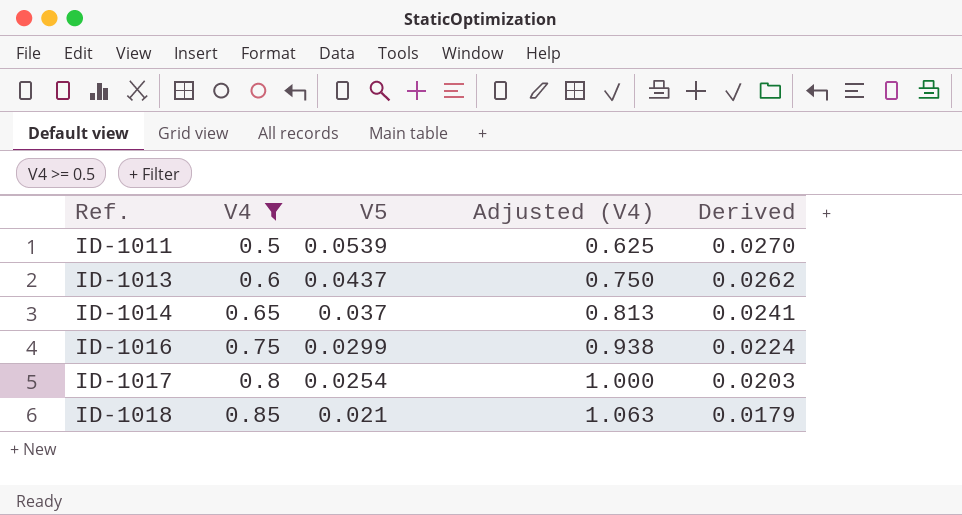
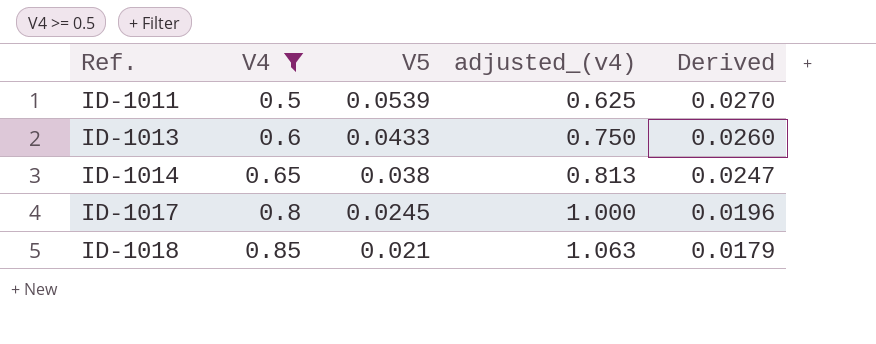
column name: Adjusted (V4) -> adjusted_(v4)
row ID-1016: 0.75 | 0.0299 | 0.938 | 0.0224 -> none
ID-1013 | V5: 0.0437 -> 0.0433
ID-1013 | Derived: 0.0262 -> 0.0260
ID-1014 | V5: 0.037 -> 0.038
ID-1014 | Derived: 0.0241 -> 0.0247
ID-1017 | V5: 0.0254 -> 0.0245
ID-1017 | Derived: 0.0203 -> 0.0196

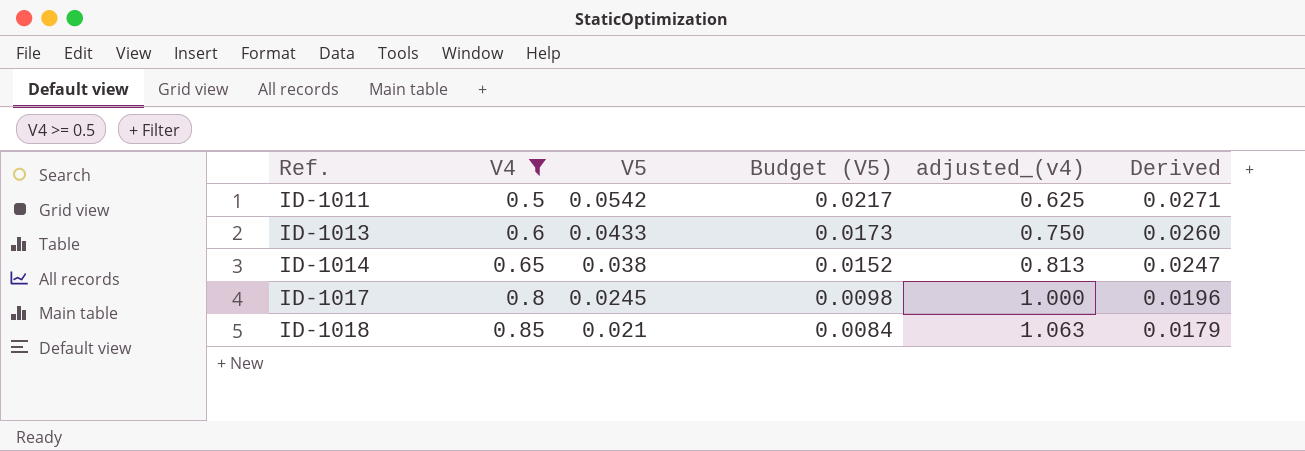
column Budget (V5) | formula: none -> [V5] * 0.4
ID-1011 | V5: 0.0539 -> 0.0542
ID-1011 | Derived: 0.0270 -> 0.0271

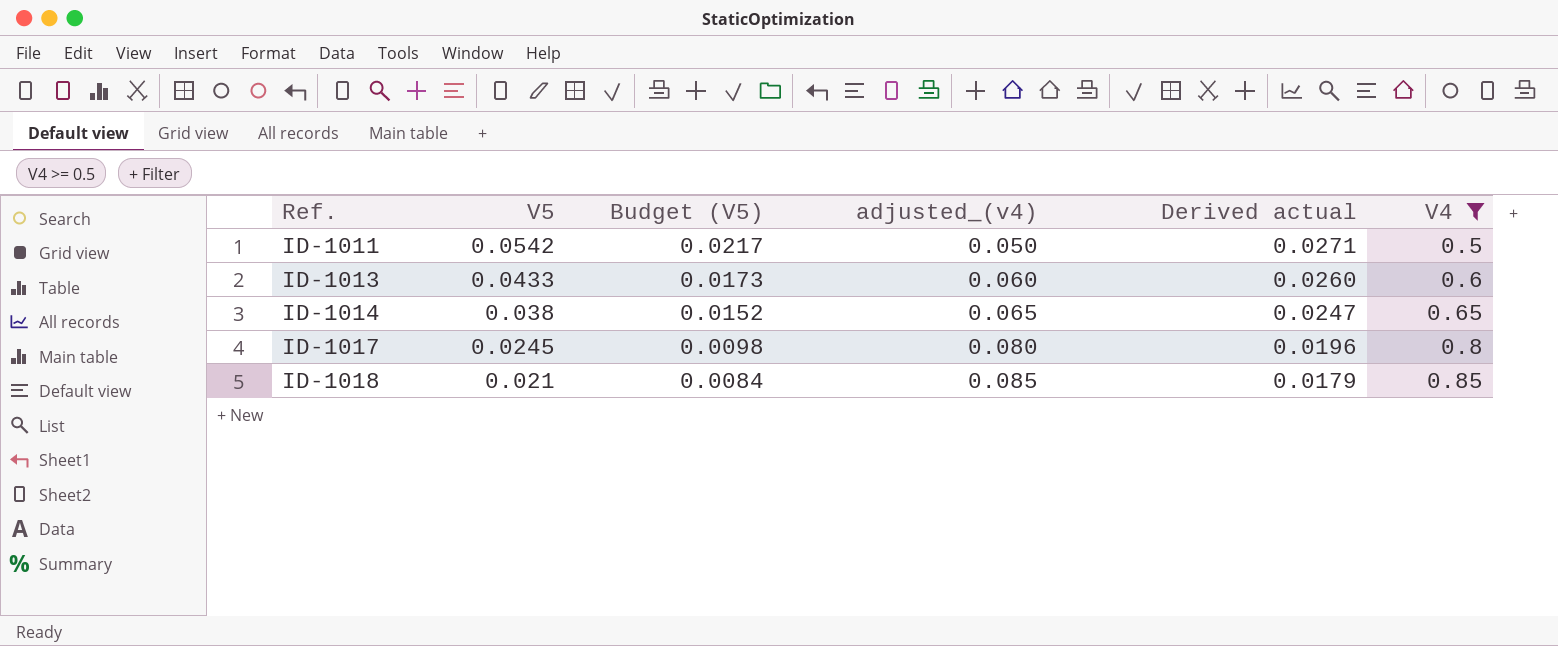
column adjusted_(v4) | formula: [V4] * 1.25 -> [V4] * 0.1
column name: Derived -> Derived actual
column V4 | position: 2 -> 6

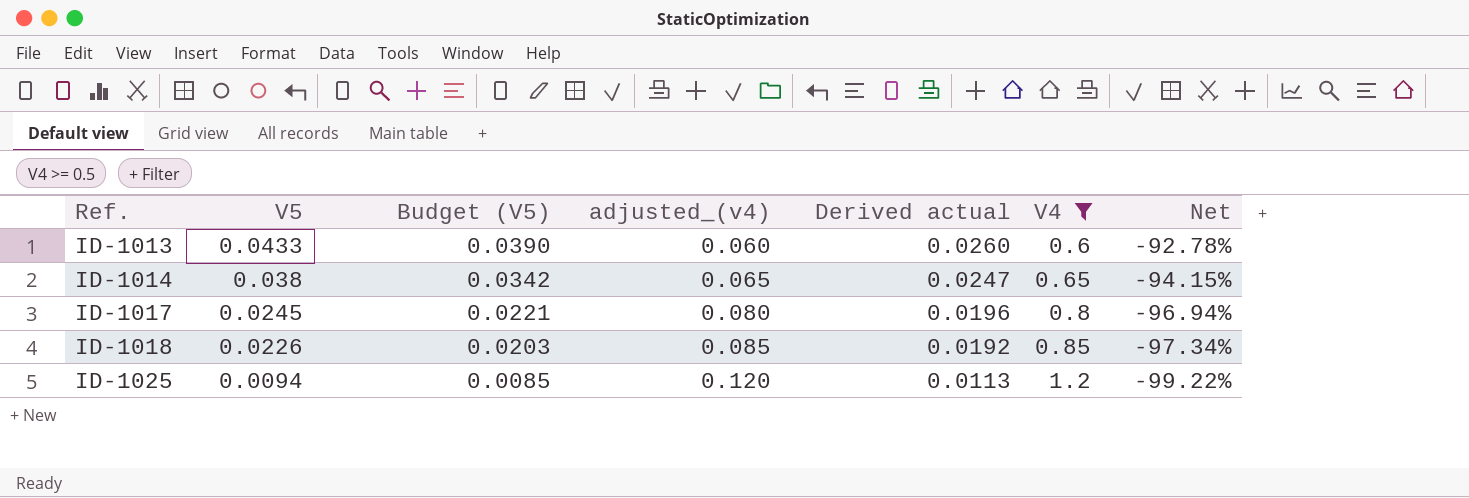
column Budget (V5) | formula: [V5] * 0.4 -> [V5] * 0.9
column Net | formula: none -> ([V5] - [V4]) / [V4]
row ID-1011: 0.0542 | 0.0217 | 0.050 | 0.0271 | 0.5 -> none
ID-1018 | V5: 0.021 -> 0.0226
ID-1018 | Derived actual: 0.0179 -> 0.0192
row ID-1025: none -> 0.0094 | 0.0085 | 0.120 | 0.0113 | 1.2 | -99.22%

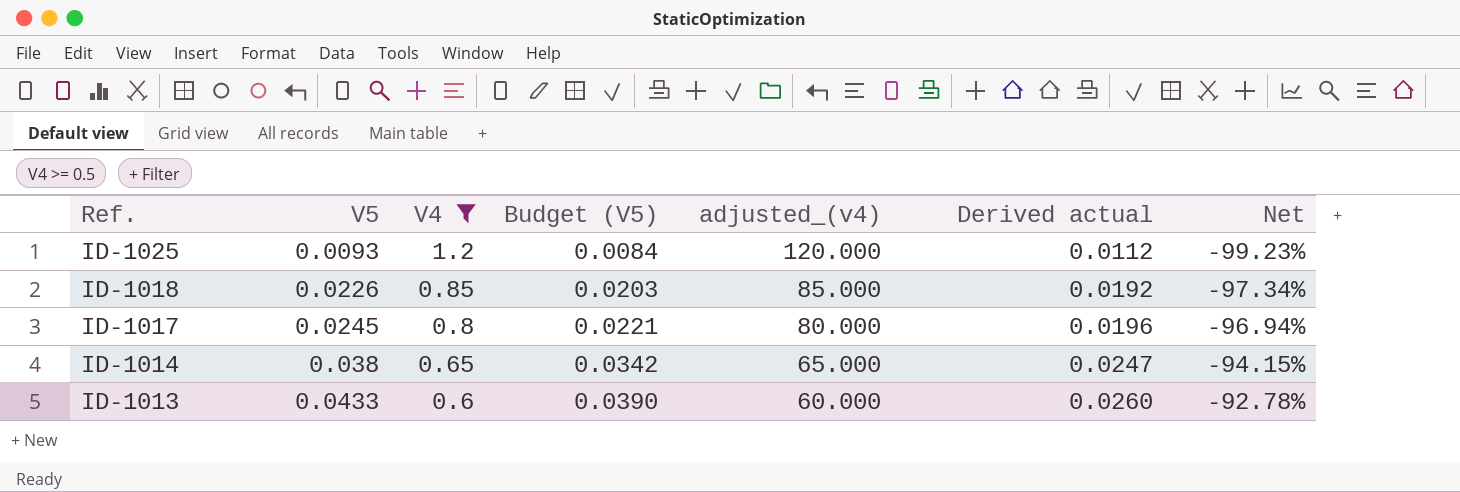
row order: Ref. ascending -> Ref. descending
column V4 | position: 6 -> 3
column adjusted_(v4) | formula: [V4] * 0.1 -> [V4] * 100
ID-1025 | V5: 0.0094 -> 0.0093
ID-1025 | Budget (V5): 0.0085 -> 0.0084
ID-1025 | Derived actual: 0.0113 -> 0.0112
ID-1025 | Net: -99.22% -> -99.23%

